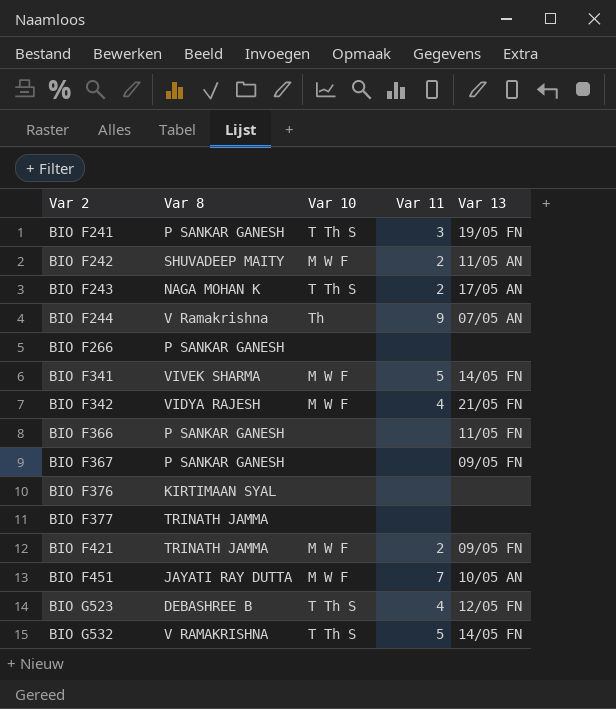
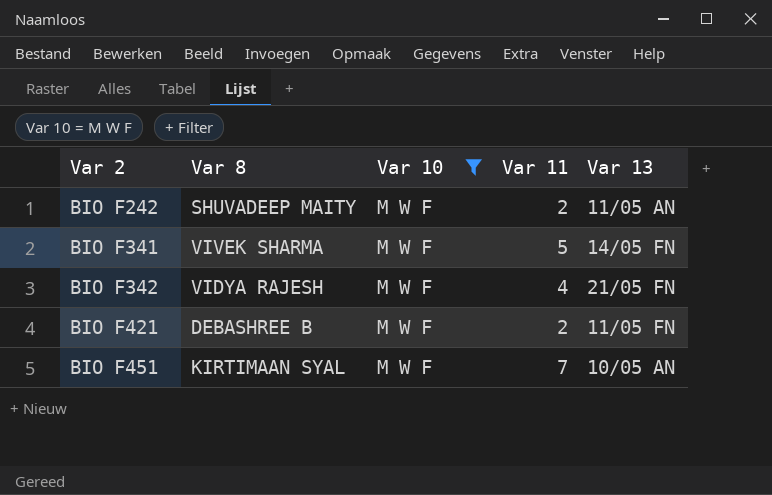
filter: none -> Var 10 = M W F
BIO F421 | Var 8: TRINATH JAMMA -> DEBASHREE B
BIO F421 | Var 13: 09/05 FN -> 11/05 FN
BIO F451 | Var 8: JAYATI RAY DUTTA -> KIRTIMAAN SYAL

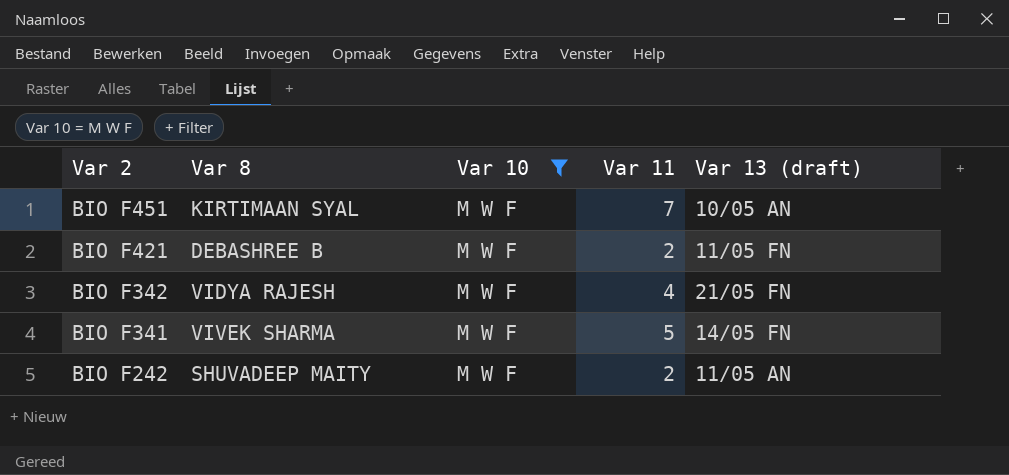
row order: Var 2 ascending -> Var 2 descending
column name: Var 13 -> Var 13 (draft)

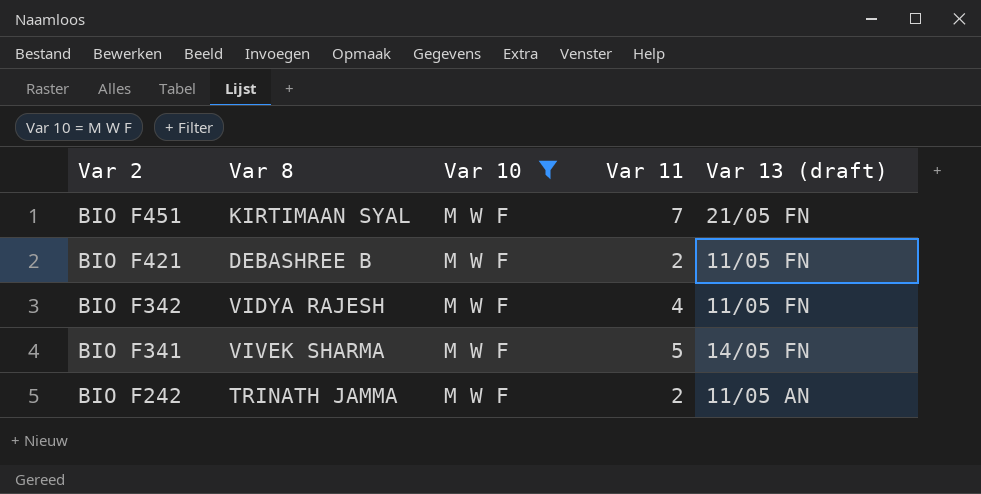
BIO F451 | Var 13 (draft): 10/05 AN -> 21/05 FN
BIO F342 | Var 13 (draft): 21/05 FN -> 11/05 FN
BIO F242 | Var 8: SHUVADEEP MAITY -> TRINATH JAMMA

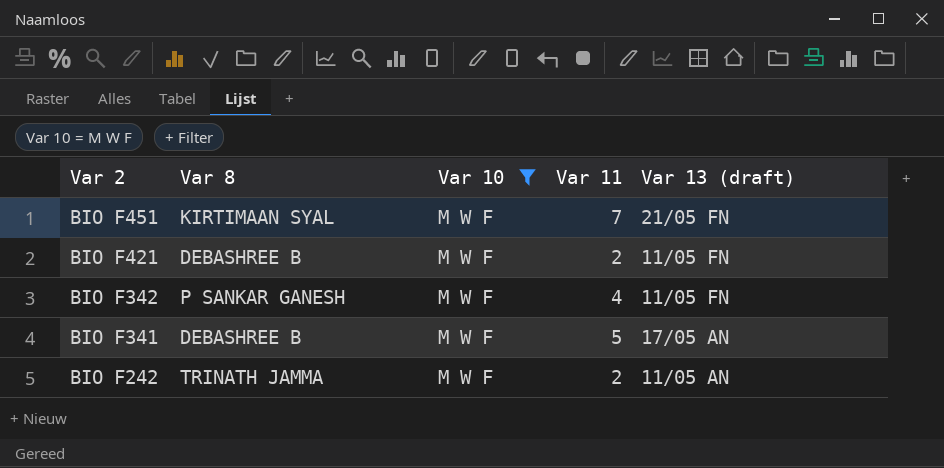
BIO F342 | Var 8: VIDYA RAJESH -> P SANKAR GANESH
BIO F341 | Var 8: VIVEK SHARMA -> DEBASHREE B
BIO F341 | Var 13 (draft): 14/05 FN -> 17/05 AN

